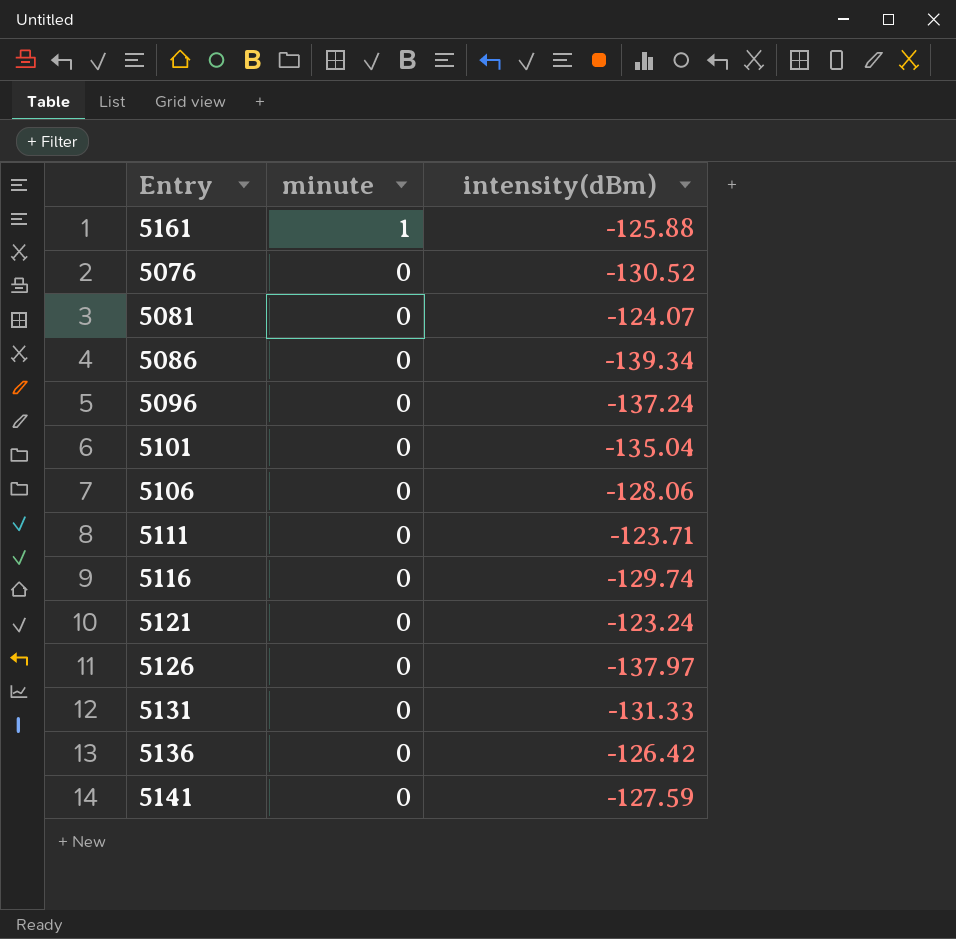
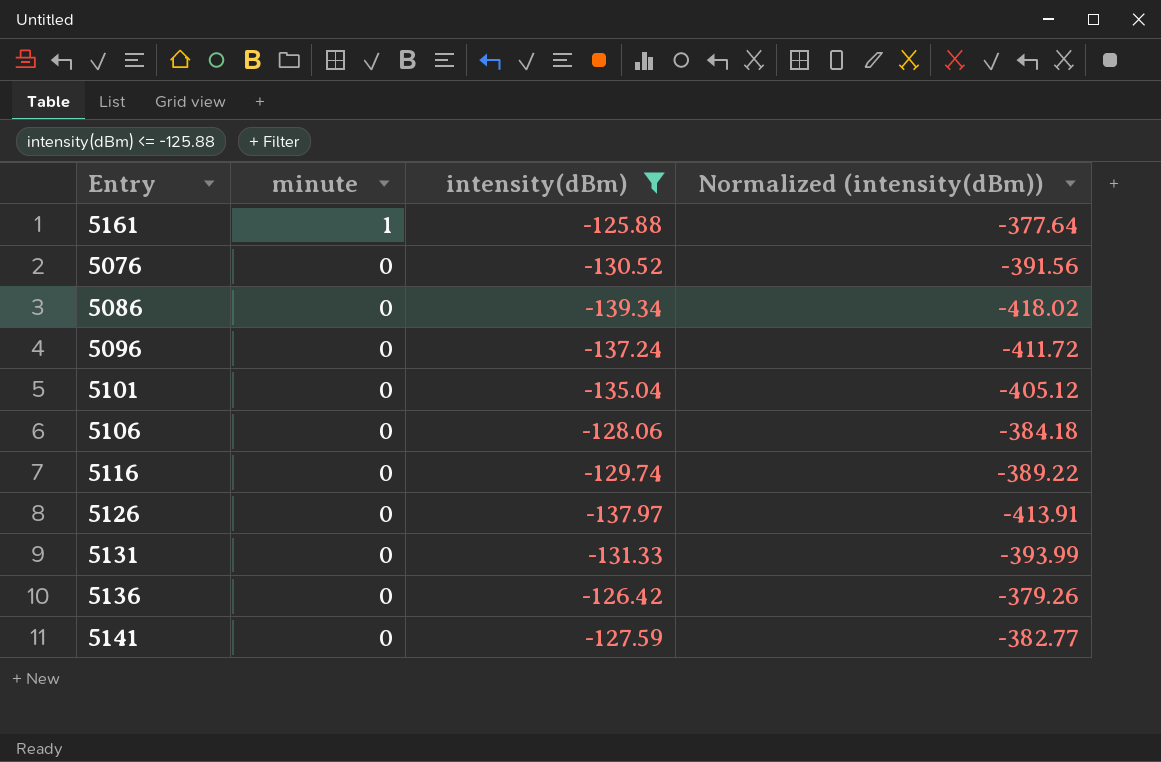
filter: none -> intensity(dBm) <= -125.88
column Normalized (intensity(dBm)) | formula: none -> [intensity(dBm)] * 3

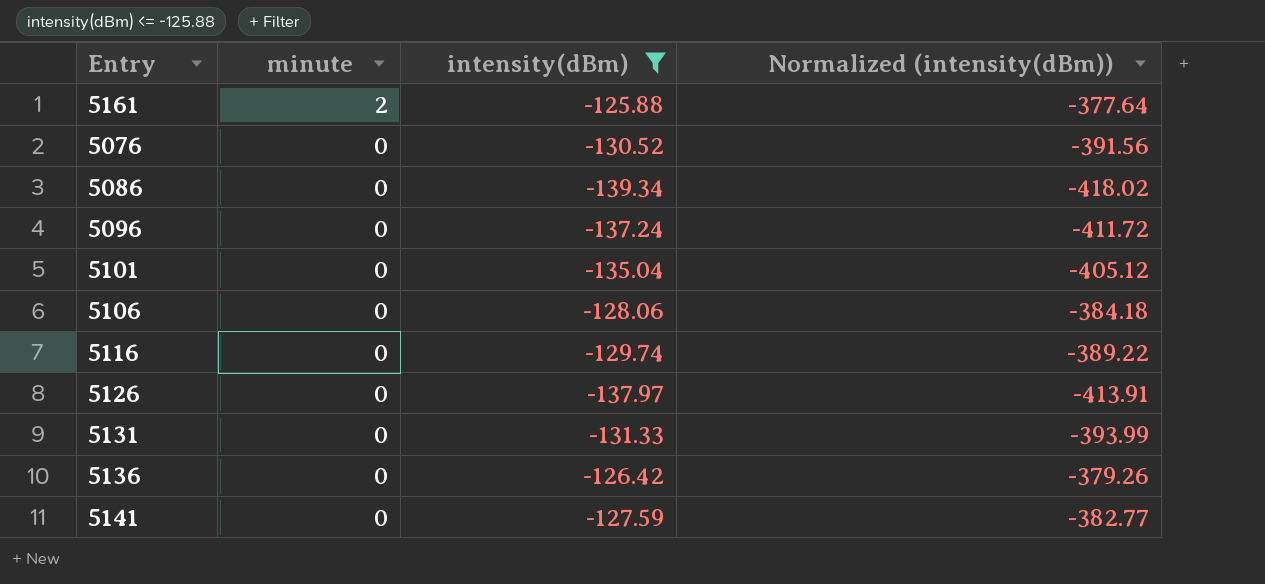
5161 | minute: 1 -> 2

